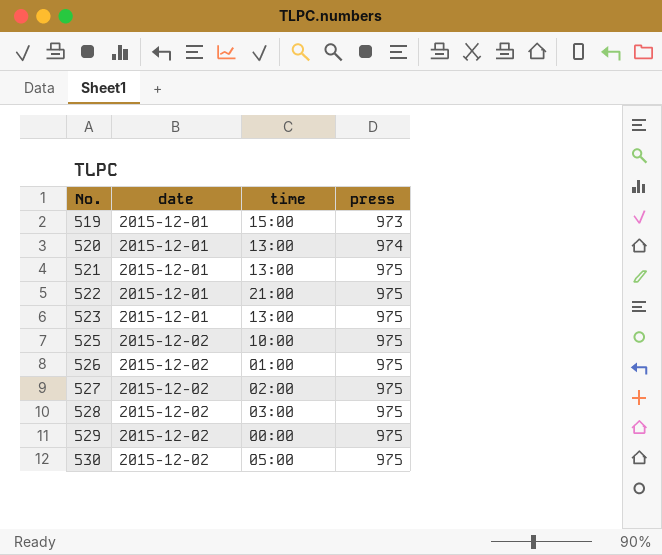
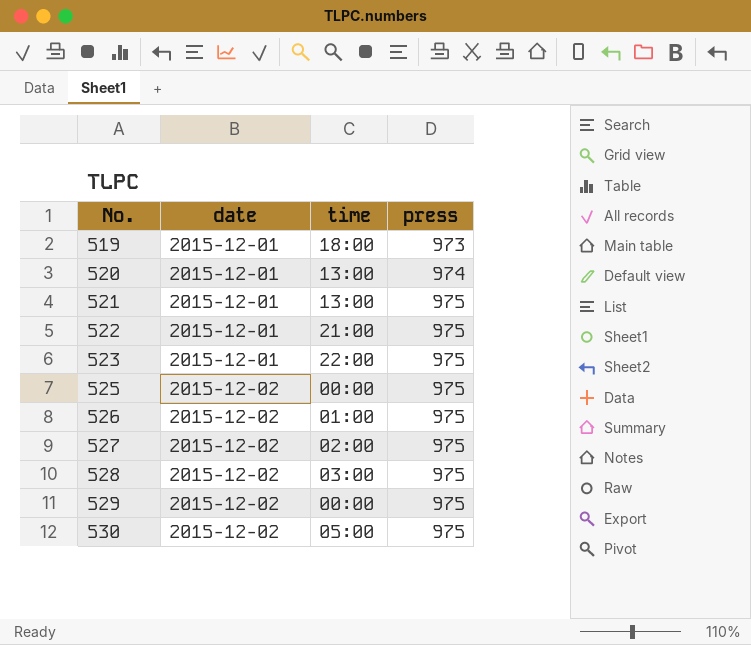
519 | time: 15:00 -> 18:00
523 | time: 13:00 -> 22:00
525 | time: 10:00 -> 00:00

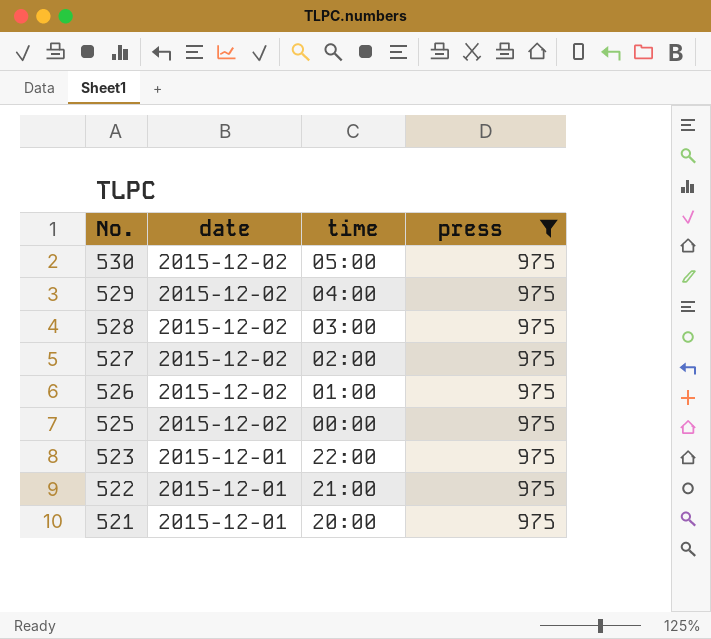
filter: none -> press = 975
row order: No. ascending -> No. descending
529 | time: 00:00 -> 04:00
521 | time: 13:00 -> 20:00

